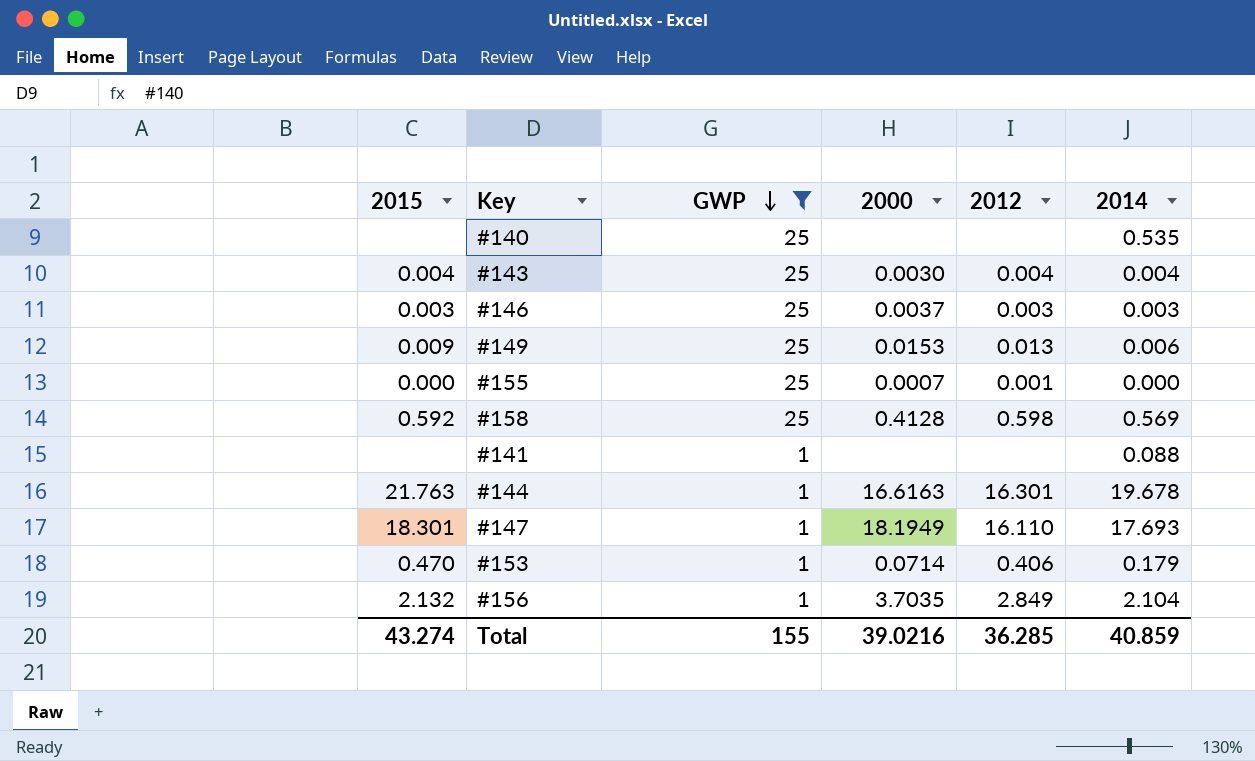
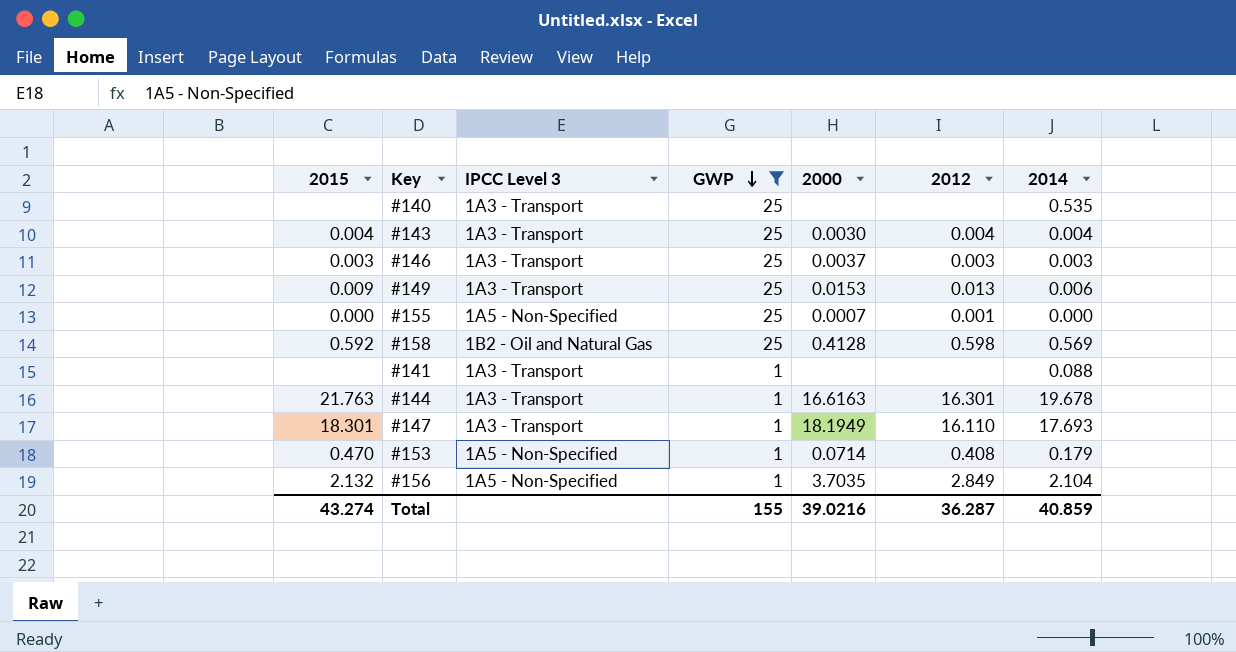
column IPCC Level 3 | position: none -> 3
#153 | 2012: 0.406 -> 0.408
Total | 2012: 36.285 -> 36.287

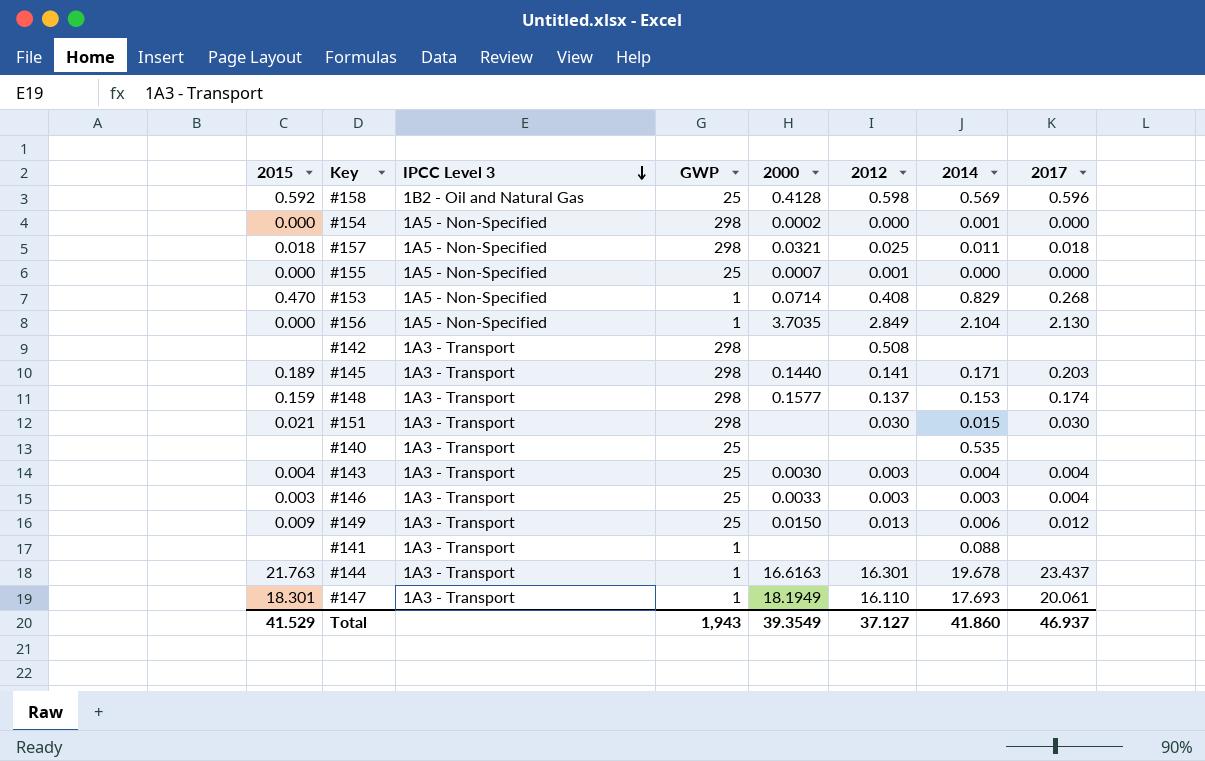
filter: GWP != 298 -> none
row order: GWP descending -> IPCC Level 3 descending
column 2017 | position: none -> 8
#153 | 2014: 0.179 -> 0.829
#156 | 2015: 2.132 -> 0.000
#143 | 2012: 0.004 -> 0.003
#146 | 2000: 0.0037 -> 0.0033
#149 | 2000: 0.0153 -> 0.0150
Total | 2015: 43.274 -> 41.529
Total | GWP: 155 -> 1,943
Total | 2000: 39.0216 -> 39.3549
Total | 2012: 36.287 -> 37.127
Total | 2014: 40.859 -> 41.860

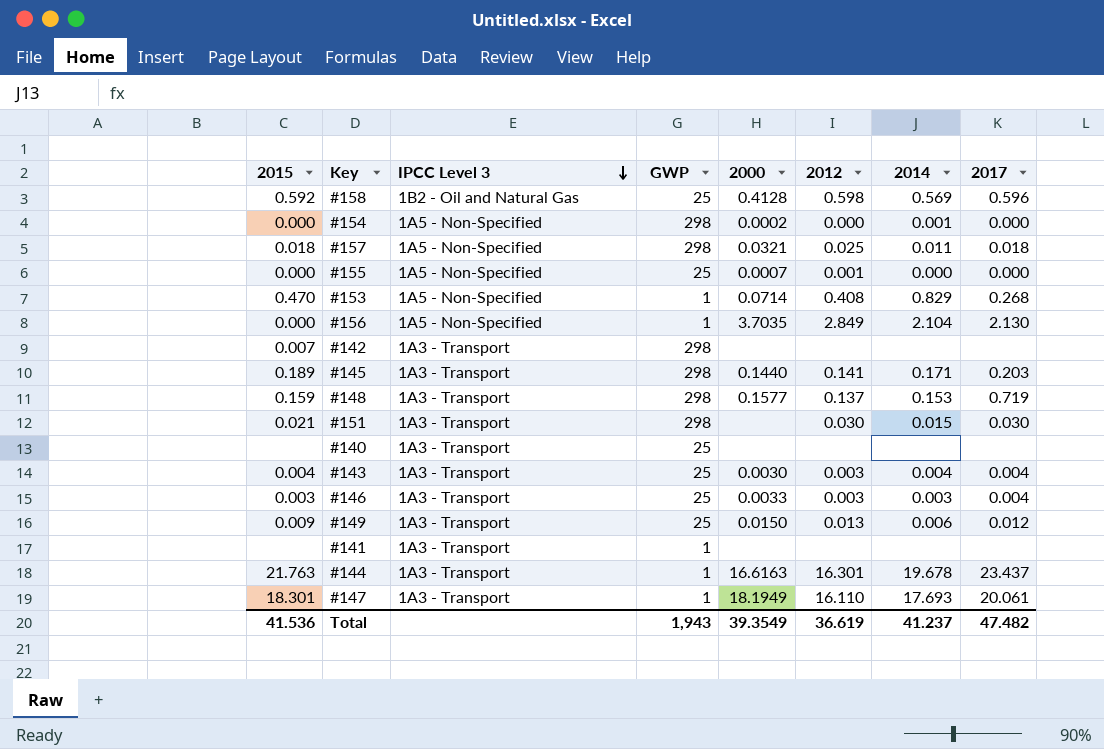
#142 | 2015: none -> 0.007
#142 | 2012: 0.508 -> none
#148 | 2017: 0.174 -> 0.719
#140 | 2014: 0.535 -> none
#141 | 2014: 0.088 -> none
Total | 2015: 41.529 -> 41.536
Total | 2012: 37.127 -> 36.619
Total | 2014: 41.860 -> 41.237
Total | 2017: 46.937 -> 47.482

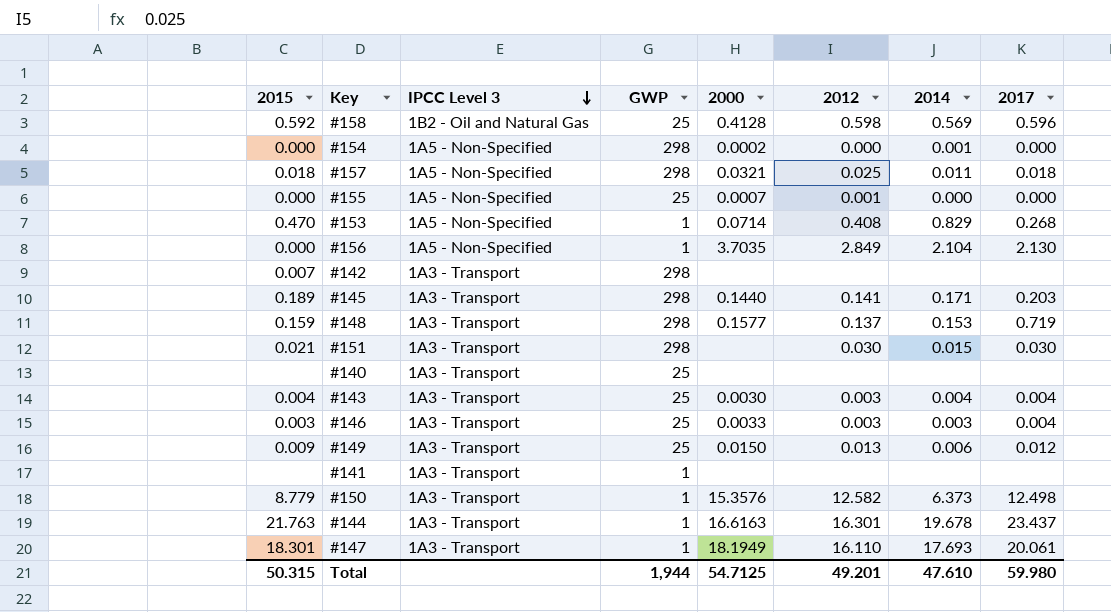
row #150: none -> 8.779 | 1A3 - Transport | 1 | 15.3576 | 12.582 | 6.373 | 12.498
Total | 2015: 41.536 -> 50.315
Total | GWP: 1,943 -> 1,944
Total | 2000: 39.3549 -> 54.7125
Total | 2012: 36.619 -> 49.201
Total | 2014: 41.237 -> 47.610
Total | 2017: 47.482 -> 59.980

